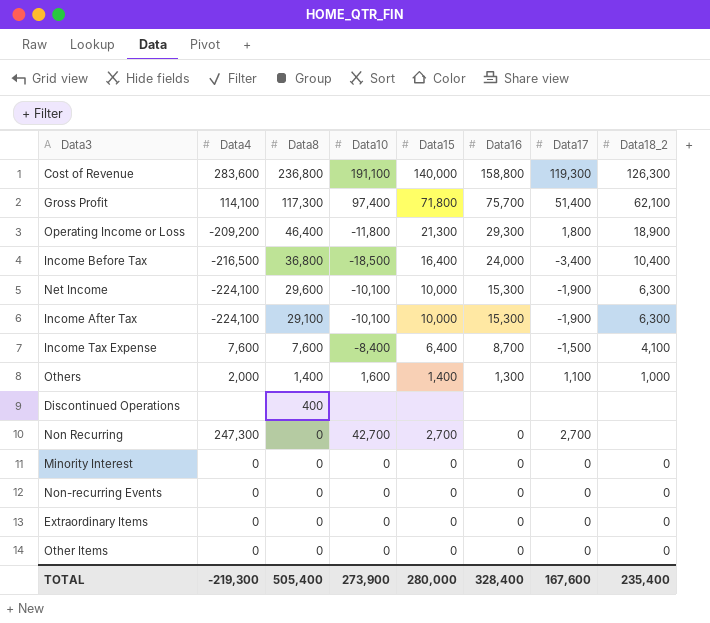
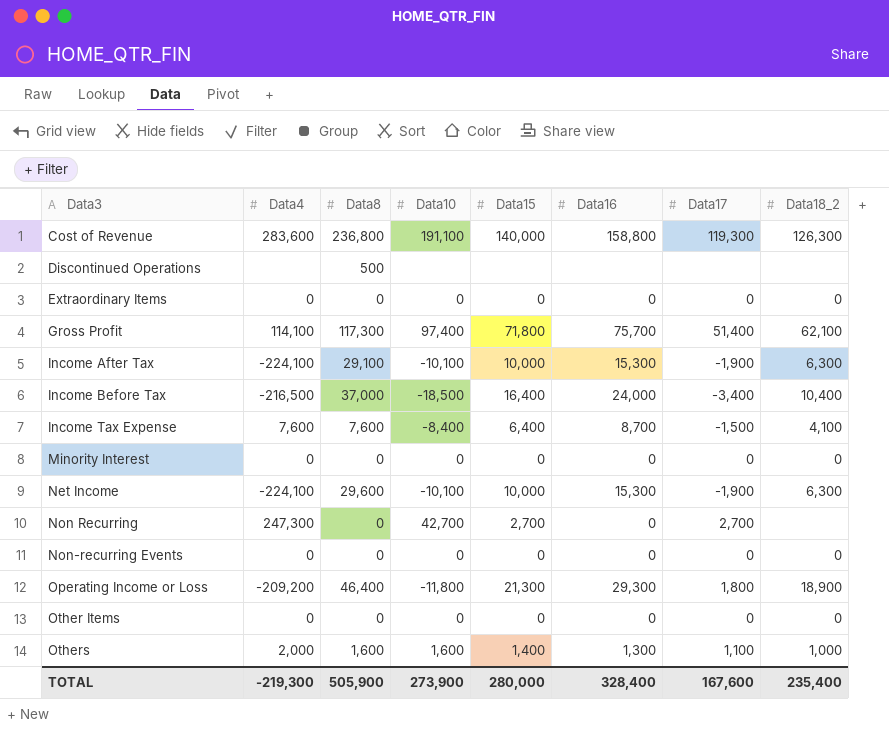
row order: Data8 descending -> Data3 ascending
Discontinued Operations | Data8: 400 -> 500
Income Before Tax | Data8: 36,800 -> 37,000
Others | Data8: 1,400 -> 1,600
TOTAL | Data8: 505,400 -> 505,900

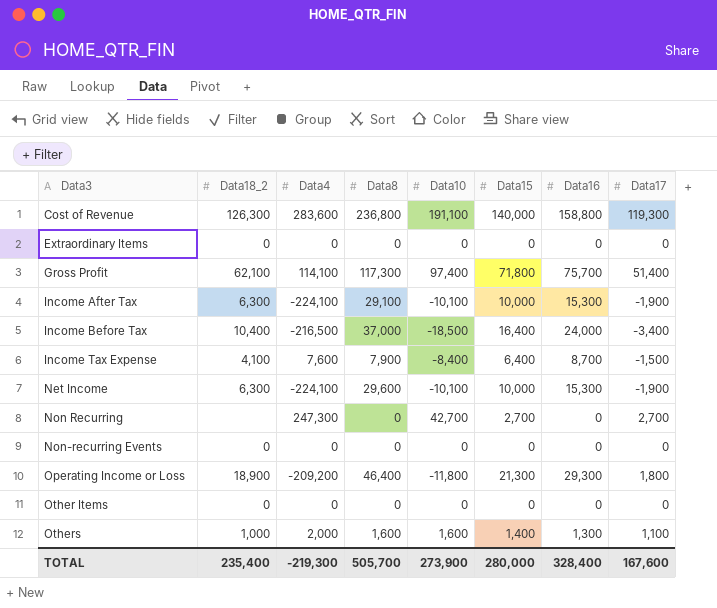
column Data18_2 | position: 8 -> 2
row Discontinued Operations: none | 500 | none | none | none | none | none -> none
row Minority Interest: 0 | 0 | 0 | 0 | 0 | 0 | 0 -> none
Income Tax Expense | Data8: 7,600 -> 7,900
TOTAL | Data8: 505,900 -> 505,700

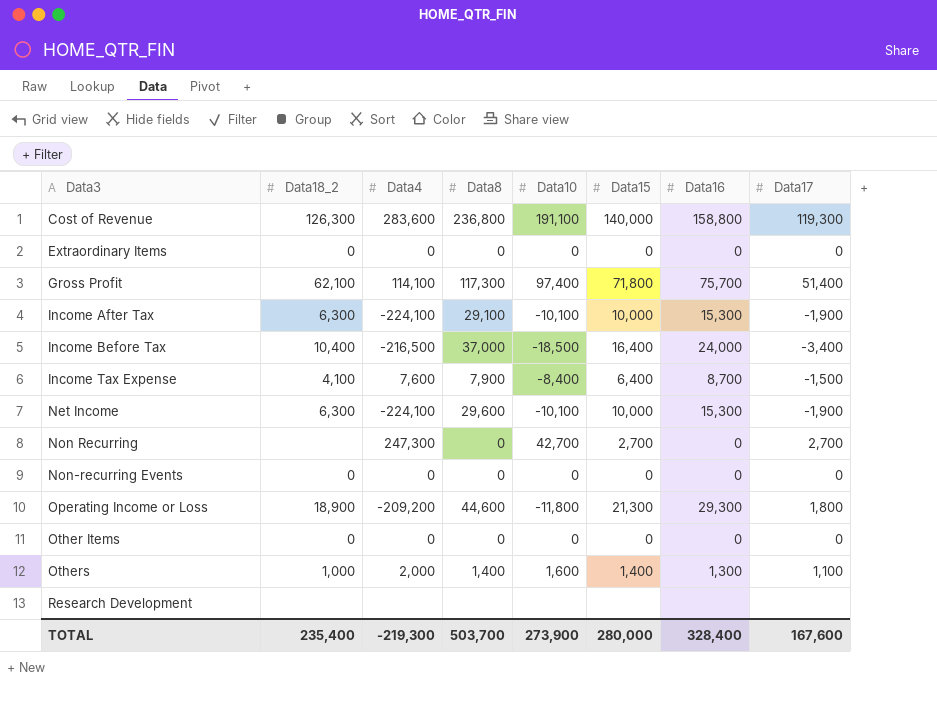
Operating Income or Loss | Data8: 46,400 -> 44,600
Others | Data8: 1,600 -> 1,400
row Research Development: none -> none | none | none | none | none | none | none
TOTAL | Data8: 505,700 -> 503,700

